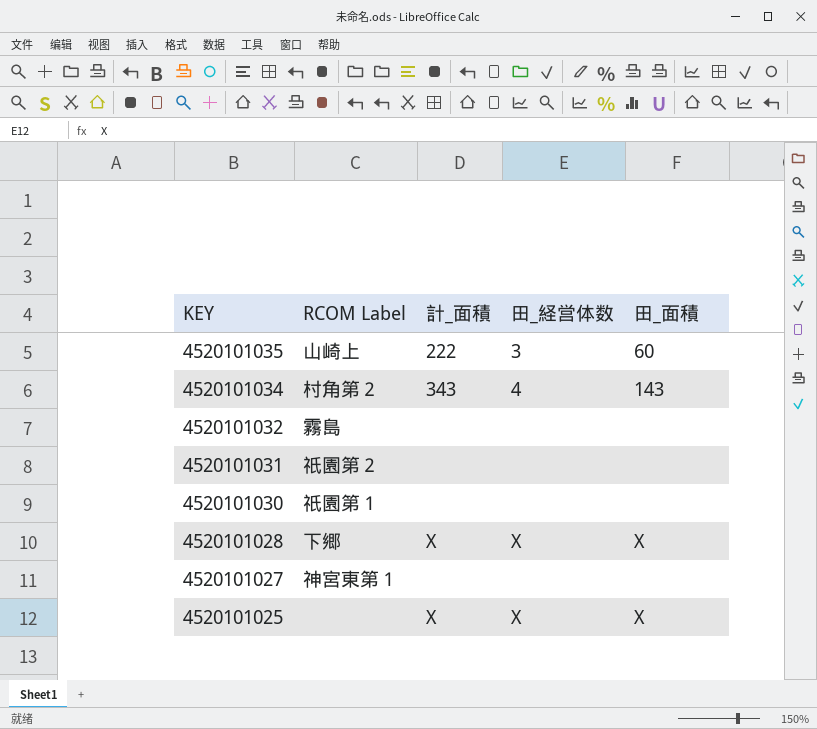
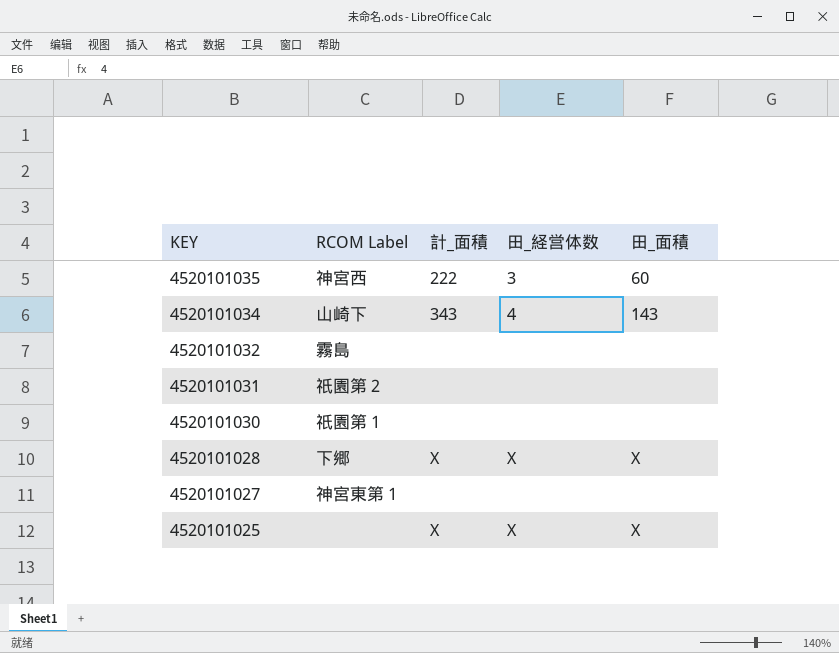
4520101035 | RCOM Label: 山崎上 -> 神宮西
4520101034 | RCOM Label: 村角第２ -> 山崎下

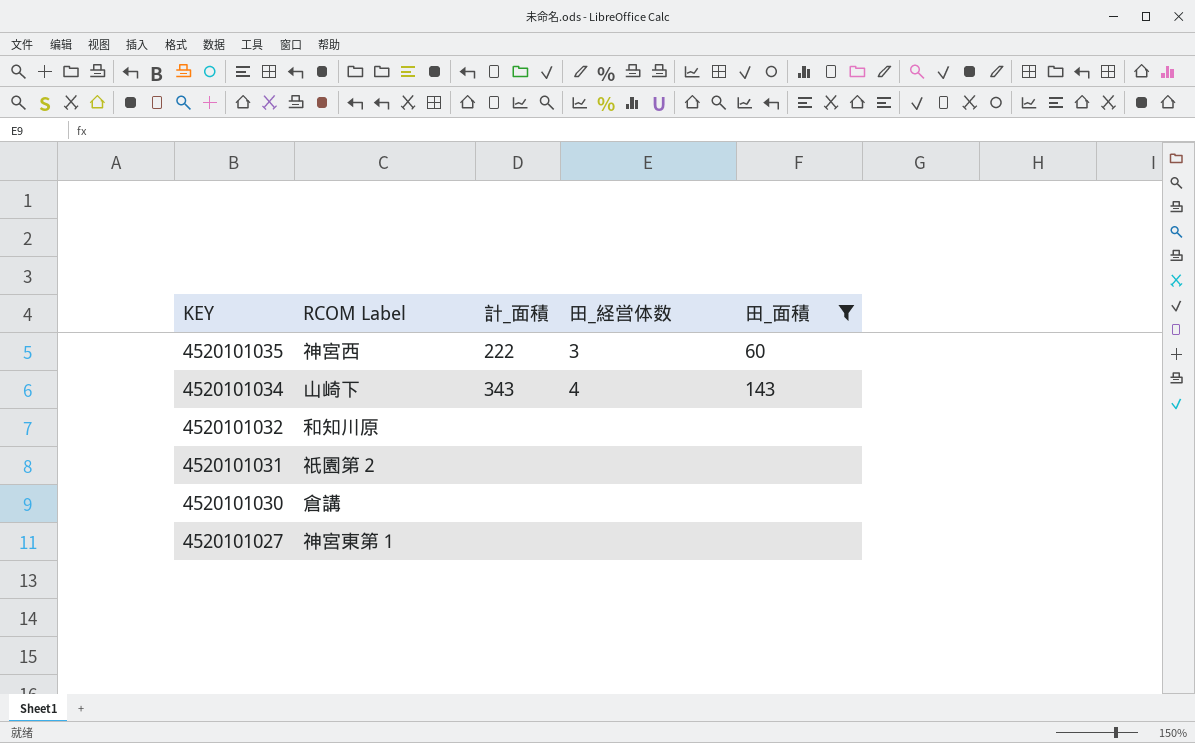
filter: none -> 田_面積 != X
4520101032 | RCOM Label: 霧島 -> 和知川原
4520101030 | RCOM Label: 祇園第１ -> 倉講

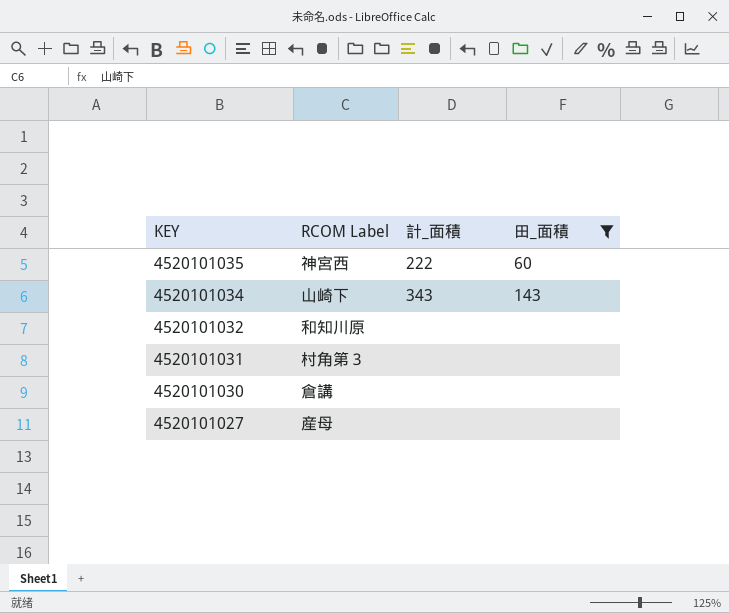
column 田_経営体数 | position: 4 -> none
4520101031 | RCOM Label: 祇園第２ -> 村角第３
4520101027 | RCOM Label: 神宮東第１ -> 産母

